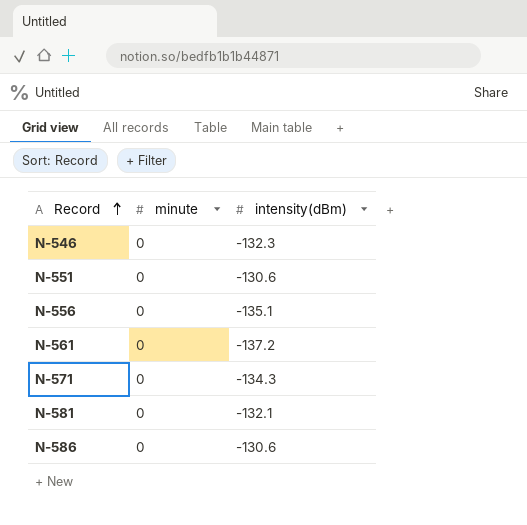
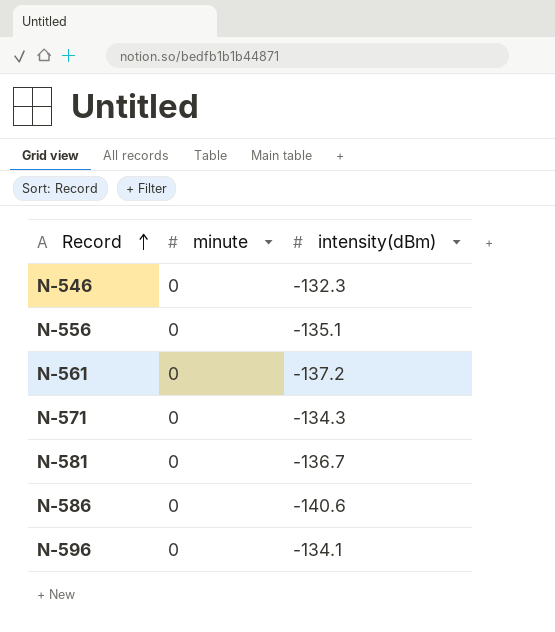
row N-551: 0 | -130.6 -> none
N-581 | intensity(dBm): -132.1 -> -136.7
N-586 | intensity(dBm): -130.6 -> -140.6
row N-596: none -> 0 | -134.1

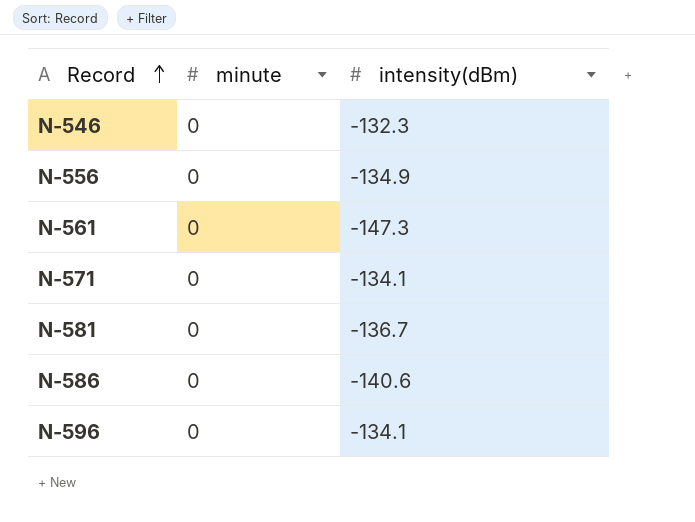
N-556 | intensity(dBm): -135.1 -> -134.9
N-561 | intensity(dBm): -137.2 -> -147.3
N-571 | intensity(dBm): -134.3 -> -134.1

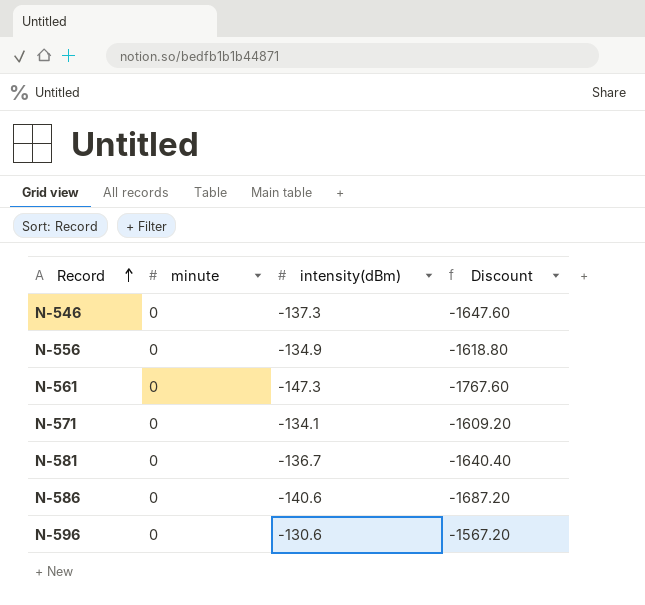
column Discount | formula: none -> [intensity(dBm)] * 12
N-546 | intensity(dBm): -132.3 -> -137.3
N-596 | intensity(dBm): -134.1 -> -130.6

